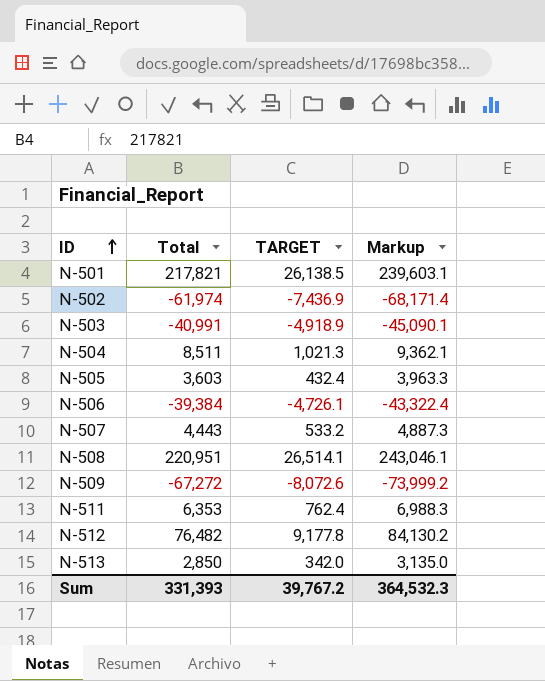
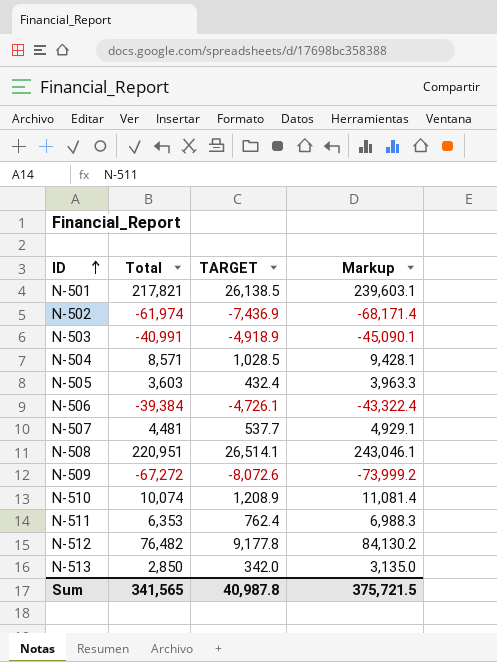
N-504 | Total: 8,511 -> 8,571
N-504 | TARGET: 1,021.3 -> 1,028.5
N-504 | Markup: 9,362.1 -> 9,428.1
N-507 | Total: 4,443 -> 4,481
N-507 | TARGET: 533.2 -> 537.7
N-507 | Markup: 4,887.3 -> 4,929.1
row N-510: none -> 10,074 | 1,208.9 | 11,081.4
Sum | Total: 331,393 -> 341,565
Sum | TARGET: 39,767.2 -> 40,987.8
Sum | Markup: 364,532.3 -> 375,721.5

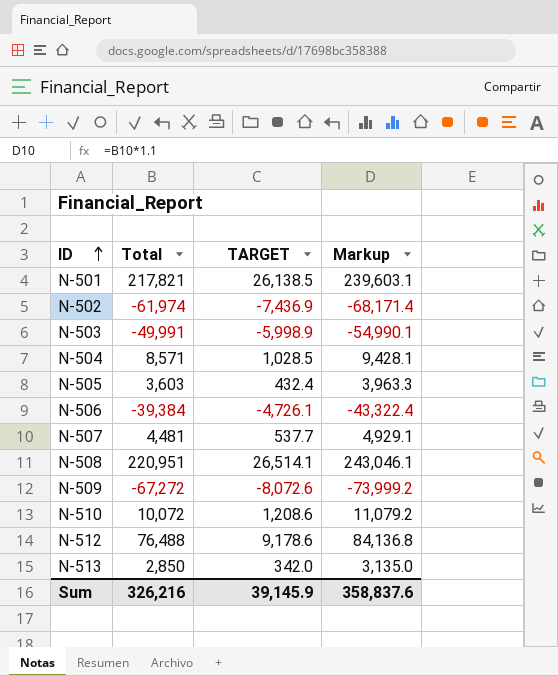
row N-511: 6,353 | 762.4 | 6,988.3 -> none
N-503 | Total: -40,991 -> -49,991
N-503 | TARGET: -4,918.9 -> -5,998.9
N-503 | Markup: -45,090.1 -> -54,990.1
N-510 | Total: 10,074 -> 10,072
N-510 | TARGET: 1,208.9 -> 1,208.6
N-510 | Markup: 11,081.4 -> 11,079.2
N-512 | Total: 76,482 -> 76,488
N-512 | TARGET: 9,177.8 -> 9,178.6
N-512 | Markup: 84,130.2 -> 84,136.8
Sum | Total: 341,565 -> 326,216
Sum | TARGET: 40,987.8 -> 39,145.9
Sum | Markup: 375,721.5 -> 358,837.6

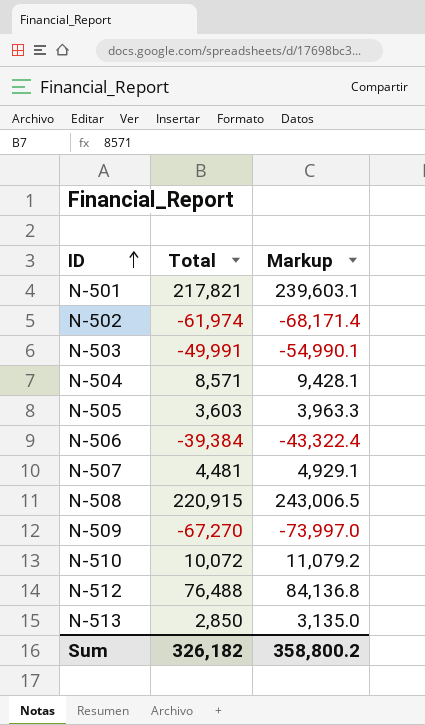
column TARGET | formula: [Total] * 0.12 -> none
N-508 | Total: 220,951 -> 220,915
N-508 | Markup: 243,046.1 -> 243,006.5
N-509 | Total: -67,272 -> -67,270
N-509 | Markup: -73,999.2 -> -73,997.0
Sum | Total: 326,216 -> 326,182
Sum | Markup: 358,837.6 -> 358,800.2

